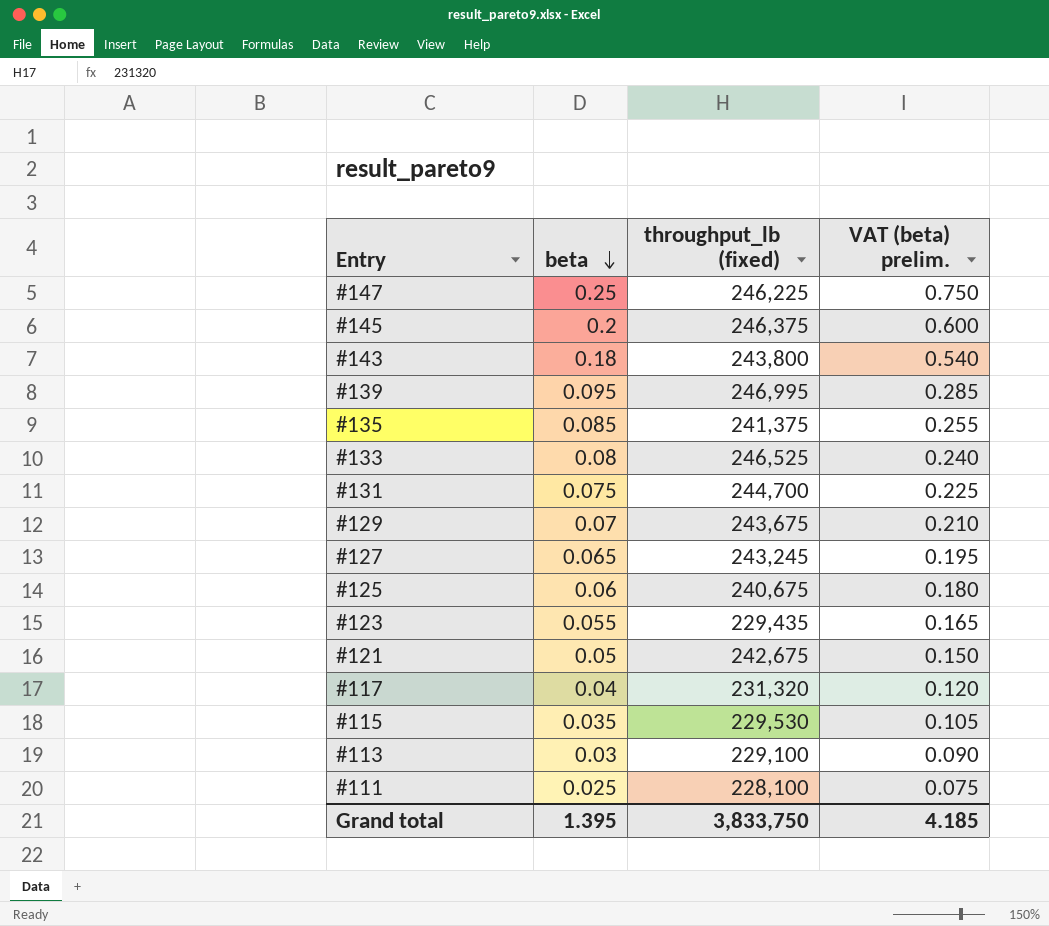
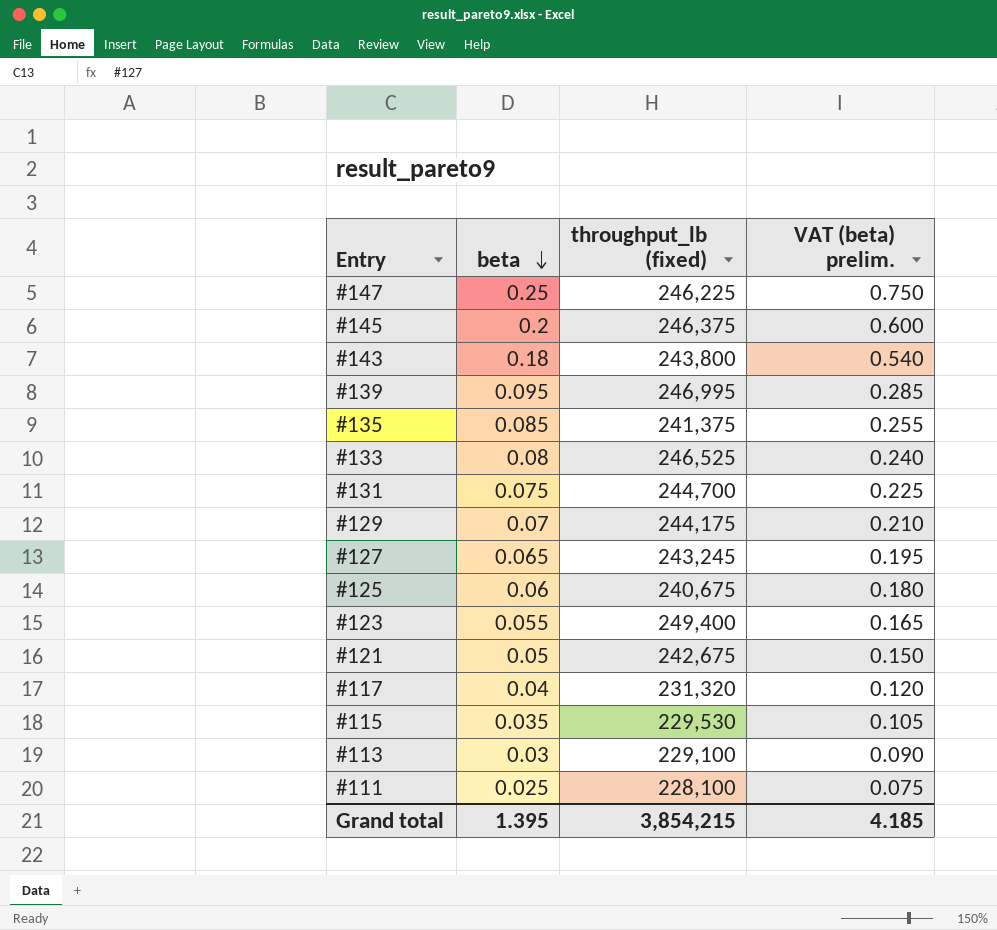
#129 | throughput_lb (fixed): 243,675 -> 244,175
#123 | throughput_lb (fixed): 229,435 -> 249,400
Grand total | throughput_lb (fixed): 3,833,750 -> 3,854,215

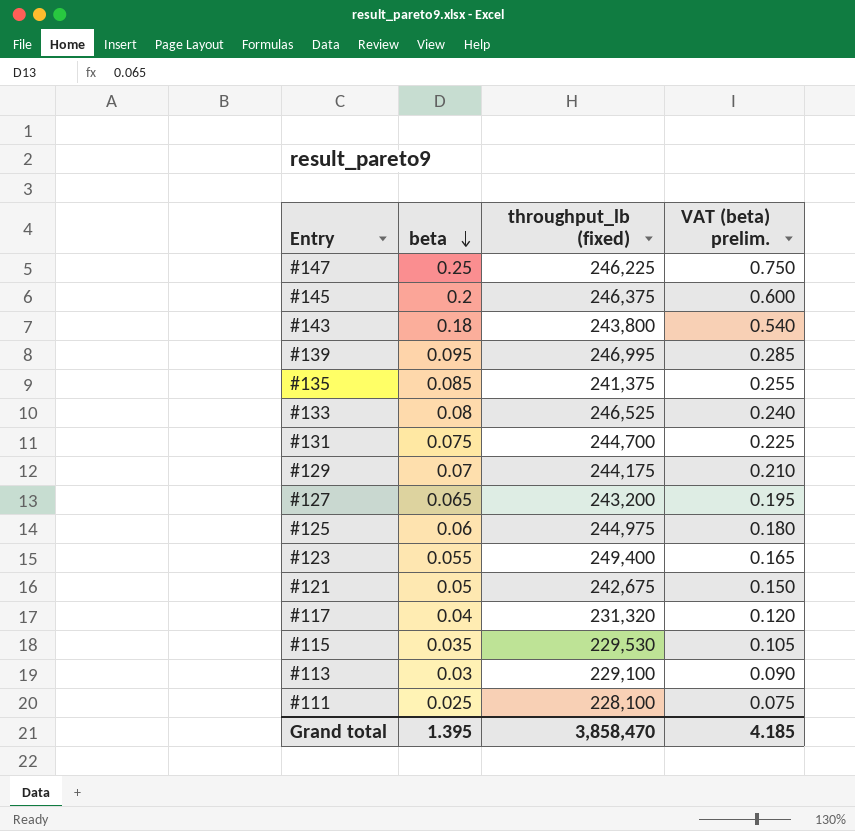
#127 | throughput_lb (fixed): 243,245 -> 243,200
#125 | throughput_lb (fixed): 240,675 -> 244,975
Grand total | throughput_lb (fixed): 3,854,215 -> 3,858,470

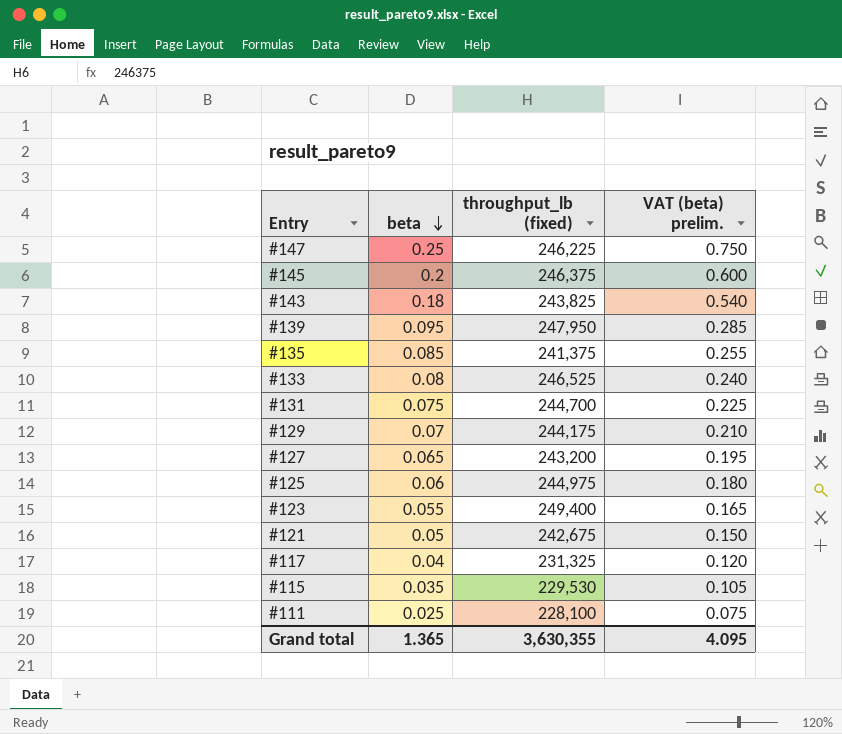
row #113: 0.03 | 229,100 | 0.090 -> none
#143 | throughput_lb (fixed): 243,800 -> 243,825
#139 | throughput_lb (fixed): 246,995 -> 247,950
#117 | throughput_lb (fixed): 231,320 -> 231,325
Grand total | beta: 1.395 -> 1.365
Grand total | throughput_lb (fixed): 3,858,470 -> 3,630,355
Grand total | VAT (beta) prelim.: 4.185 -> 4.095

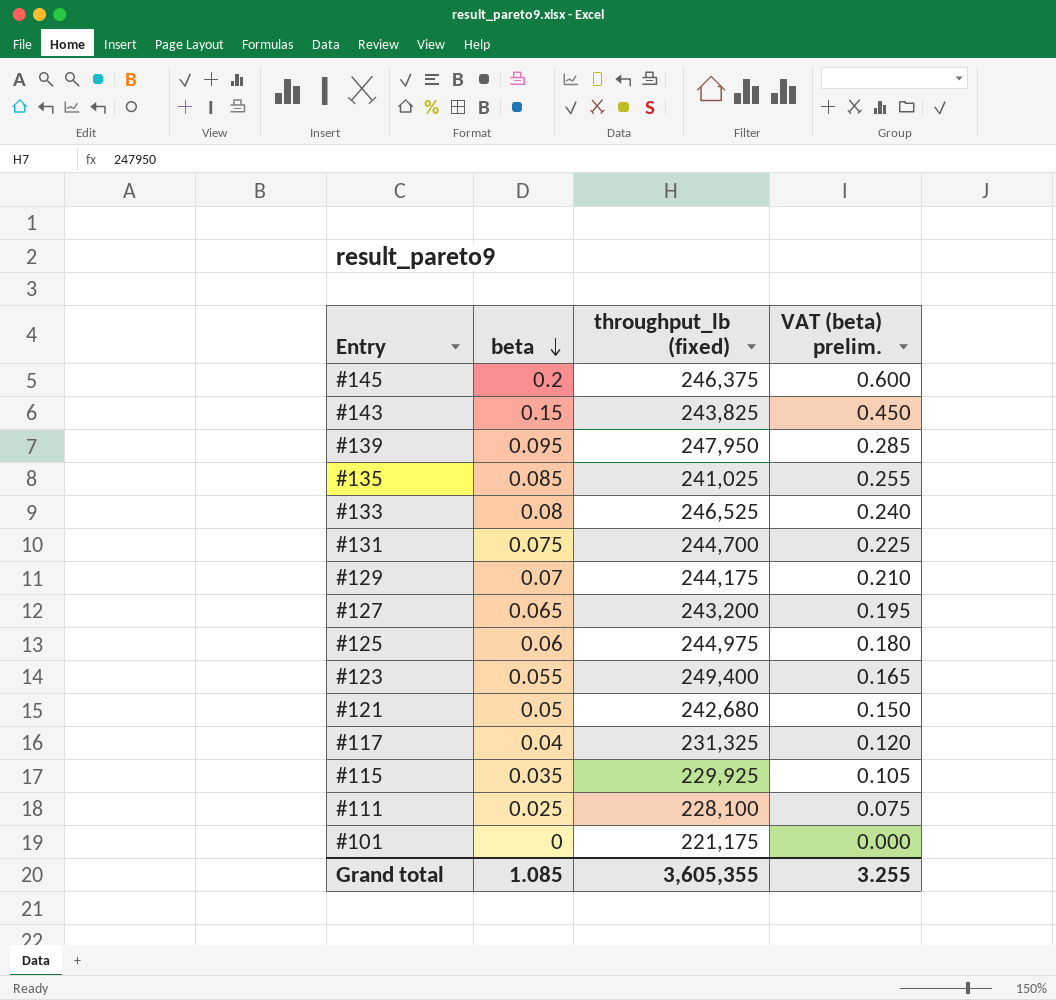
row #147: 0.25 | 246,225 | 0.750 -> none
#143 | beta: 0.18 -> 0.15
#143 | VAT (beta) prelim.: 0.540 -> 0.450
#135 | throughput_lb (fixed): 241,375 -> 241,025
#121 | throughput_lb (fixed): 242,675 -> 242,680
#115 | throughput_lb (fixed): 229,530 -> 229,925
row #101: none -> 0 | 221,175 | 0.000
Grand total | beta: 1.365 -> 1.085
Grand total | throughput_lb (fixed): 3,630,355 -> 3,605,355
Grand total | VAT (beta) prelim.: 4.095 -> 3.255

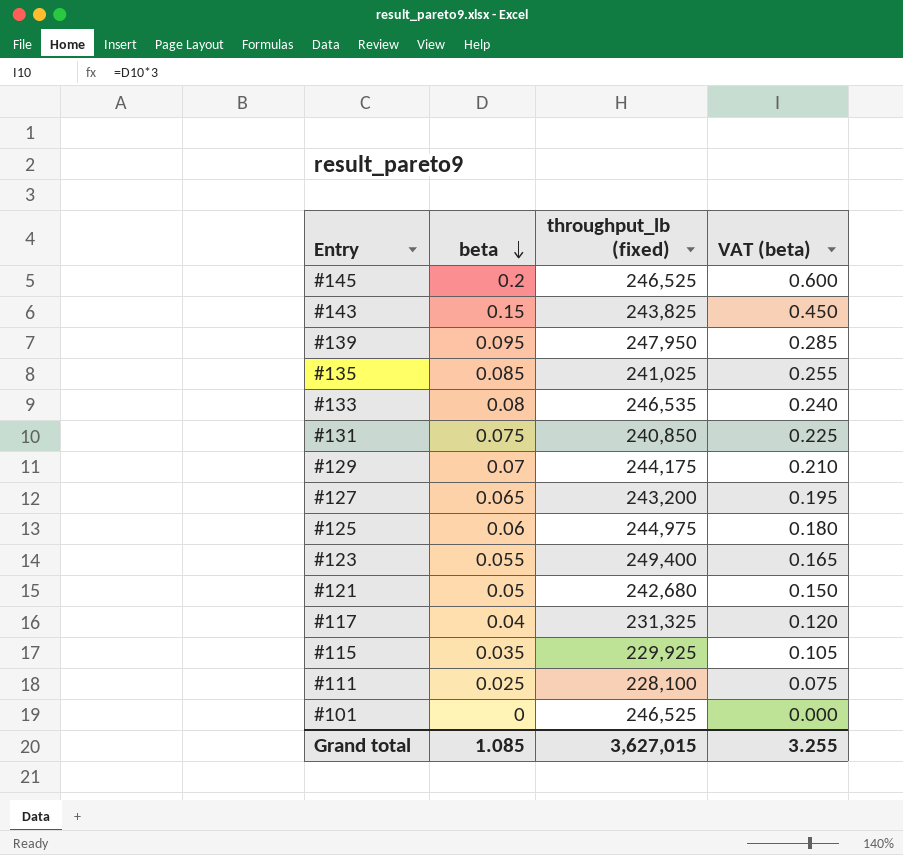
column name: VAT (beta) prelim. -> VAT (beta)
#145 | throughput_lb (fixed): 246,375 -> 246,525
#133 | throughput_lb (fixed): 246,525 -> 246,535
#131 | throughput_lb (fixed): 244,700 -> 240,850
#101 | throughput_lb (fixed): 221,175 -> 246,525
Grand total | throughput_lb (fixed): 3,605,355 -> 3,627,015

